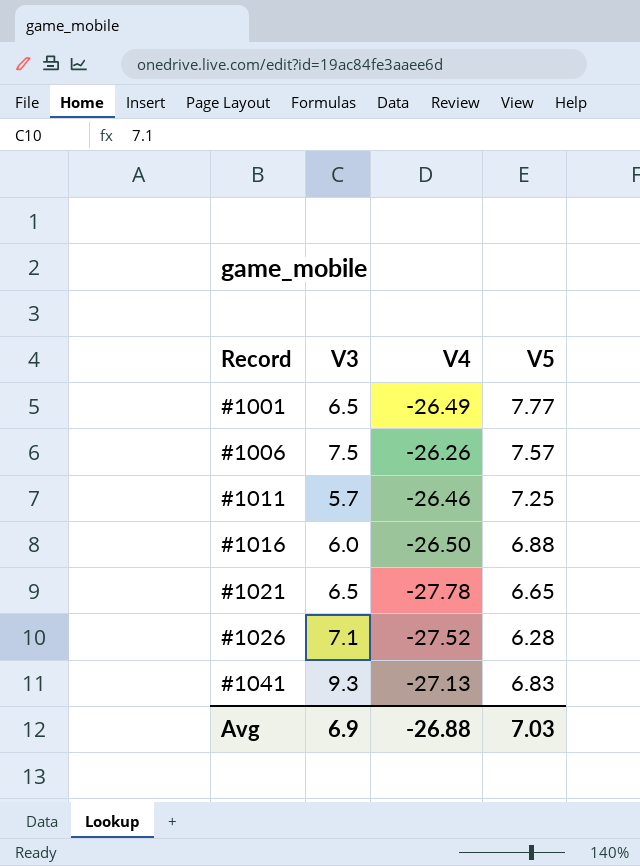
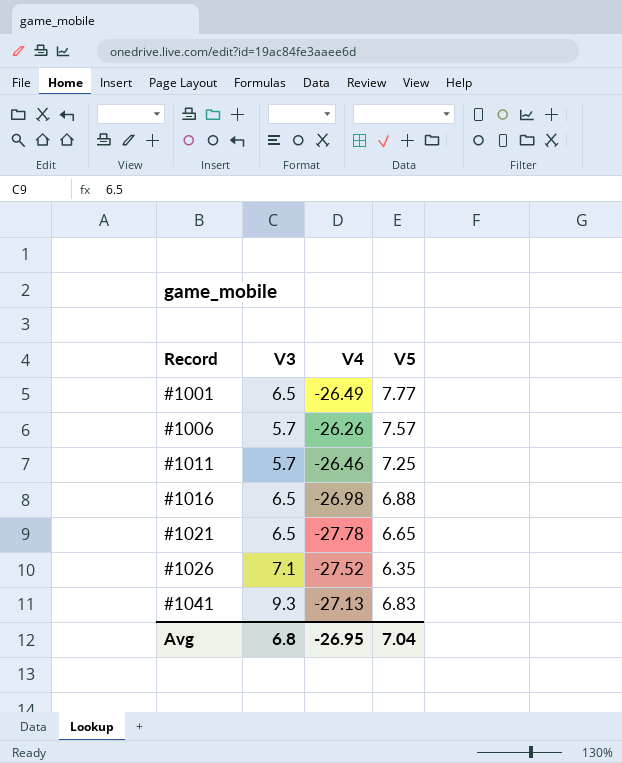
#1006 | V3: 7.5 -> 5.7
#1016 | V3: 6.0 -> 6.5
#1016 | V4: -26.50 -> -26.98
#1026 | V5: 6.28 -> 6.35
Avg | V3: 6.9 -> 6.8
Avg | V4: -26.88 -> -26.95
Avg | V5: 7.03 -> 7.04

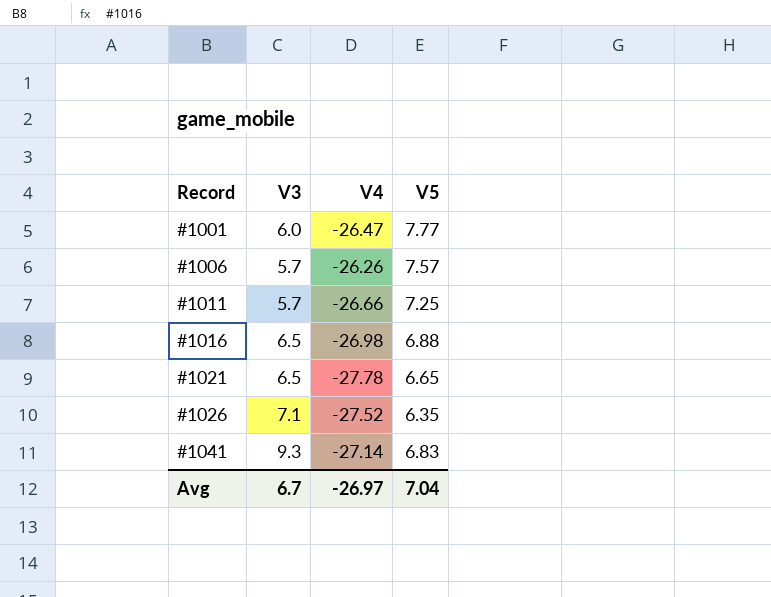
#1001 | V3: 6.5 -> 6.0
#1001 | V4: -26.49 -> -26.47
#1011 | V4: -26.46 -> -26.66
#1041 | V4: -27.13 -> -27.14
Avg | V3: 6.8 -> 6.7
Avg | V4: -26.95 -> -26.97

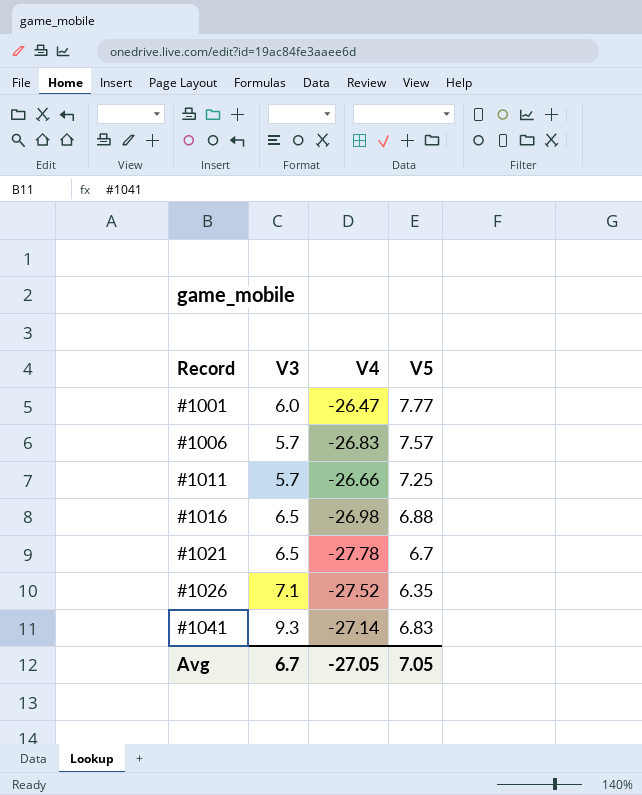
#1006 | V4: -26.26 -> -26.83
#1021 | V5: 6.65 -> 6.7
Avg | V4: -26.97 -> -27.05
Avg | V5: 7.04 -> 7.05

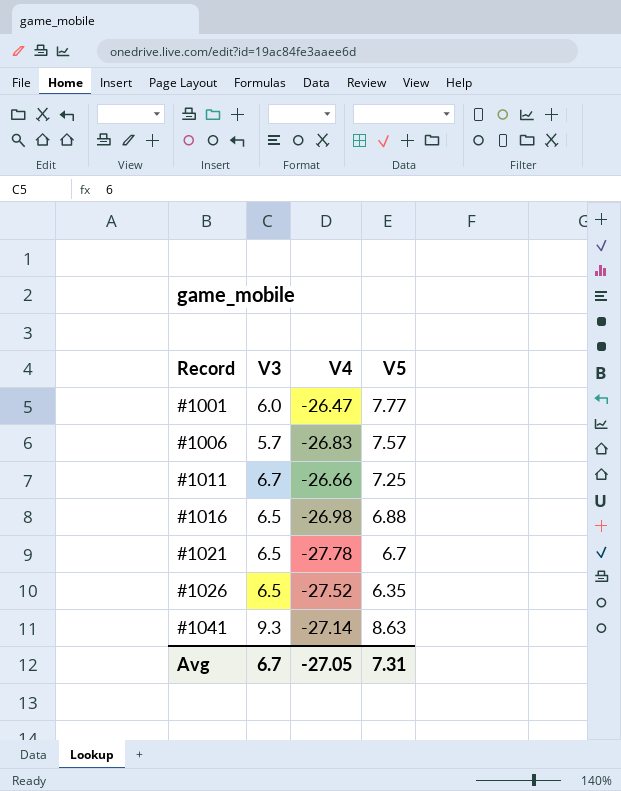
#1011 | V3: 5.7 -> 6.7
#1026 | V3: 7.1 -> 6.5
#1041 | V5: 6.83 -> 8.63
Avg | V5: 7.05 -> 7.31

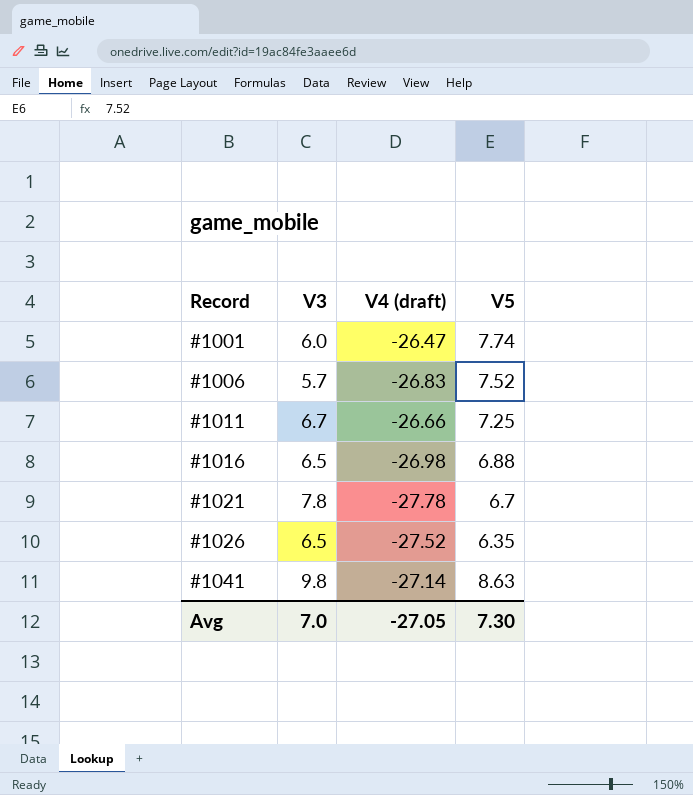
column name: V4 -> V4 (draft)
#1001 | V5: 7.77 -> 7.74
#1006 | V5: 7.57 -> 7.52
#1021 | V3: 6.5 -> 7.8
#1041 | V3: 9.3 -> 9.8
Avg | V3: 6.7 -> 7.0
Avg | V5: 7.31 -> 7.30

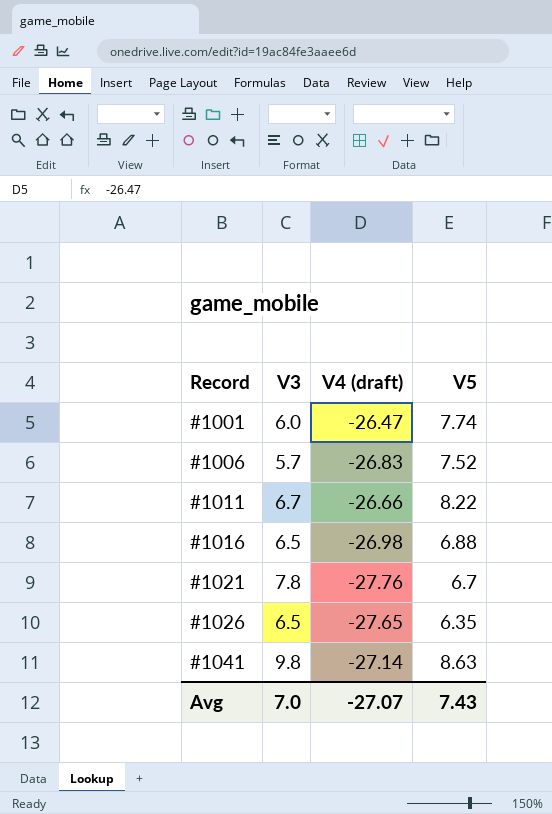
#1011 | V5: 7.25 -> 8.22
#1021 | V4 (draft): -27.78 -> -27.76
#1026 | V4 (draft): -27.52 -> -27.65
Avg | V4 (draft): -27.05 -> -27.07
Avg | V5: 7.30 -> 7.43

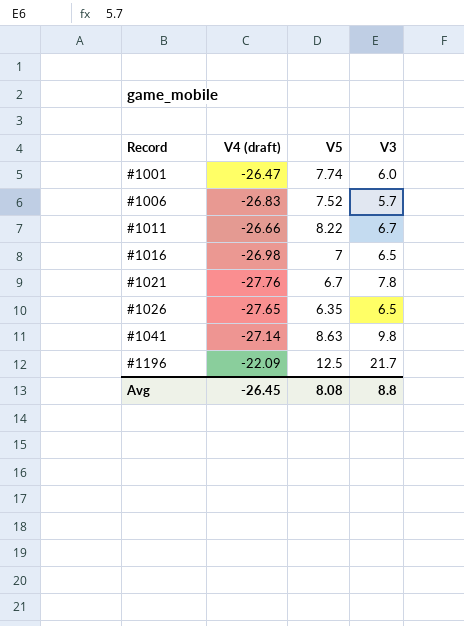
column V3 | position: 2 -> 4
#1016 | V5: 6.88 -> 7
row #1196: none -> -22.09 | 12.5 | 21.7
Avg | V4 (draft): -27.07 -> -26.45
Avg | V5: 7.43 -> 8.08
Avg | V3: 7.0 -> 8.8

